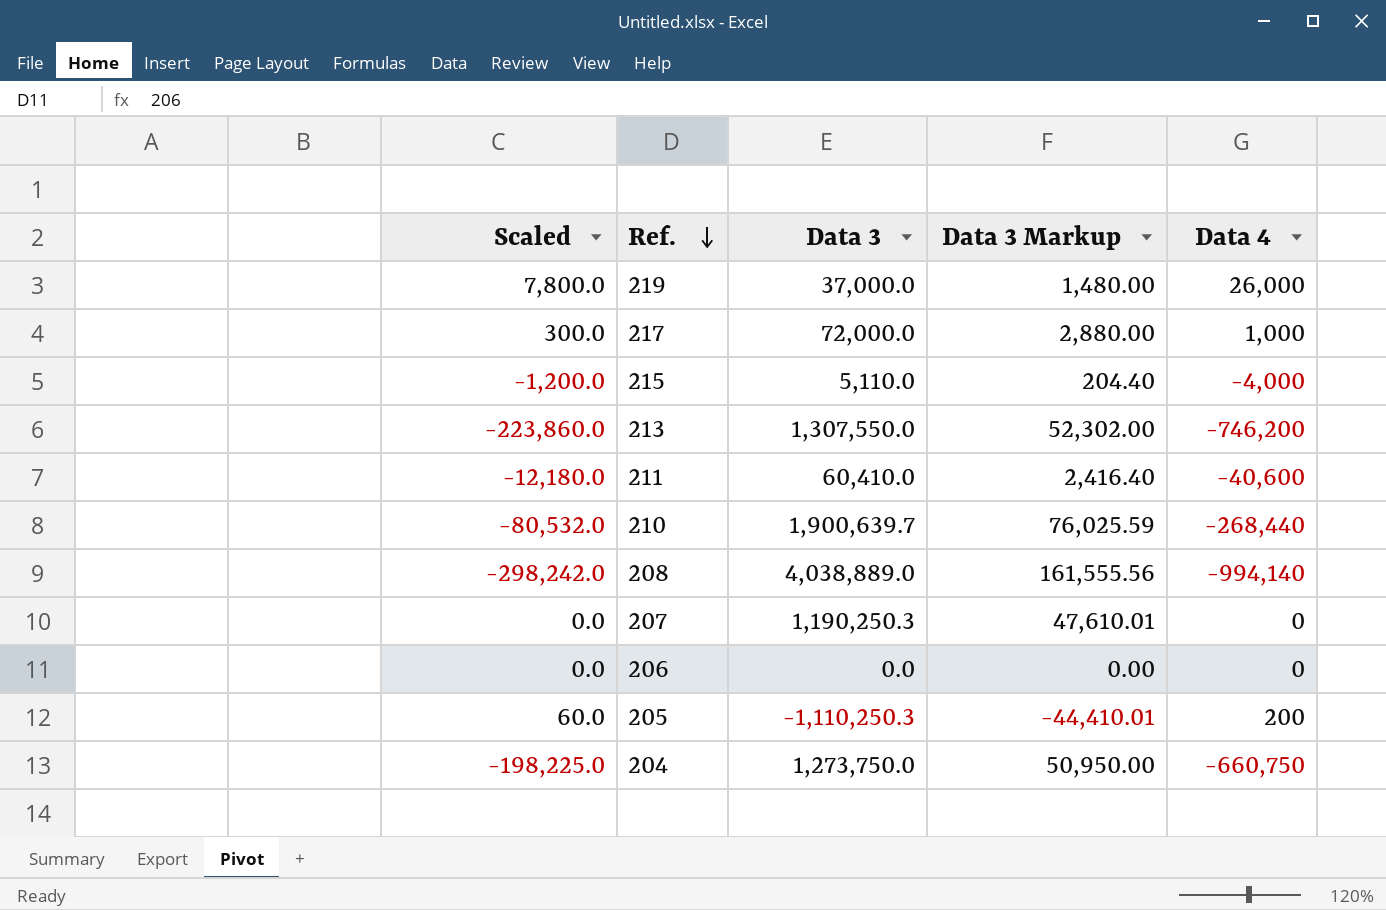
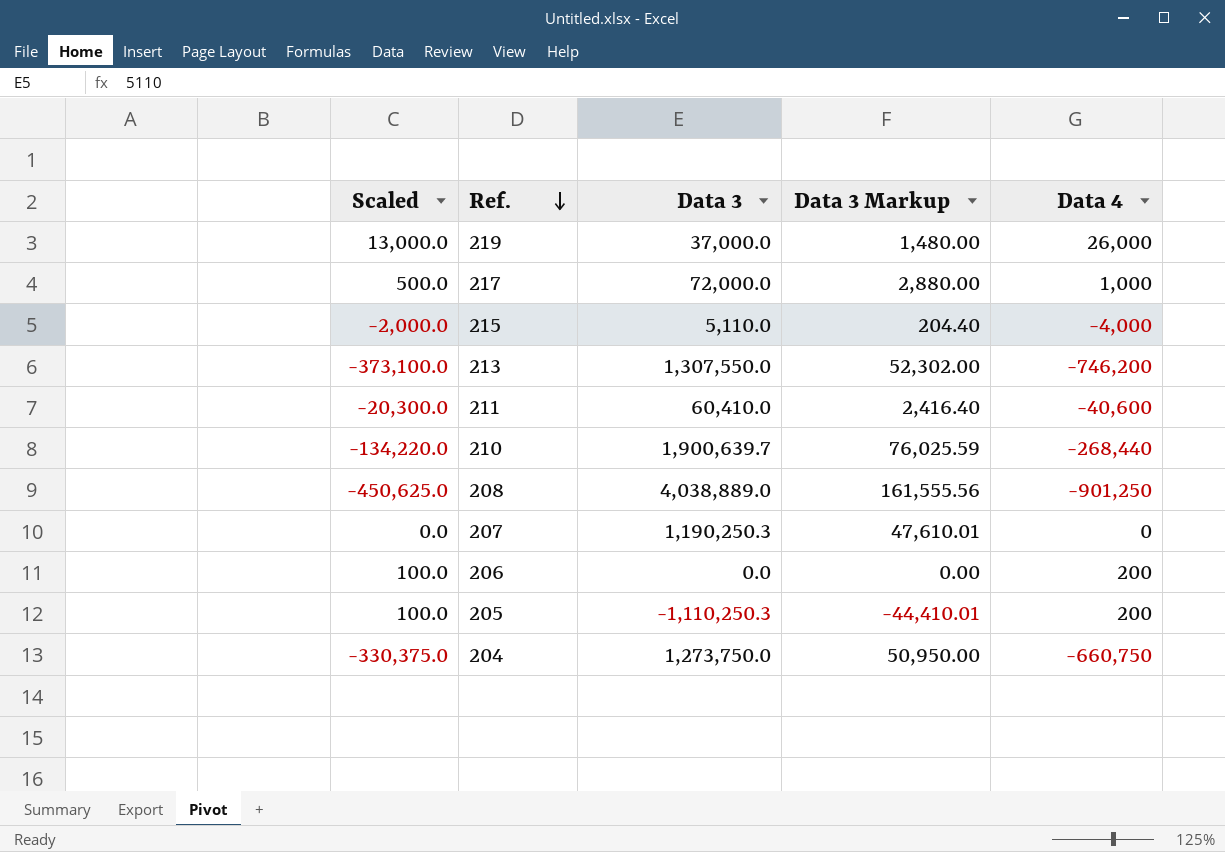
column Scaled | formula: [Data 4] * 0.3 -> [Data 4] * 0.5
208 | Data 4: -994,140 -> -901,250
206 | Data 4: 0 -> 200

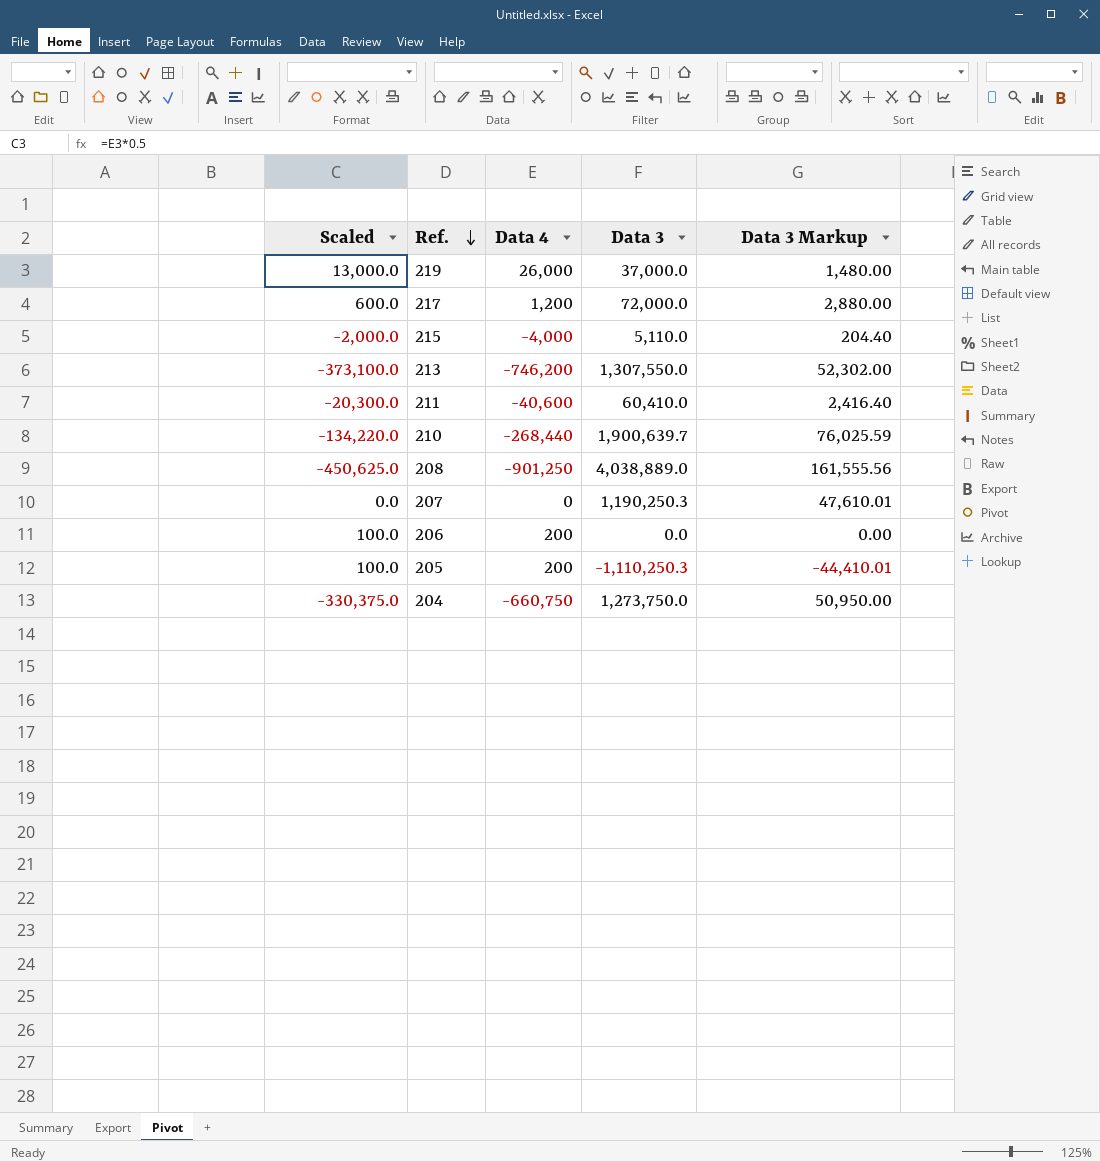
column Data 4 | position: 5 -> 3
217 | Scaled: 500.0 -> 600.0
217 | Data 4: 1,000 -> 1,200

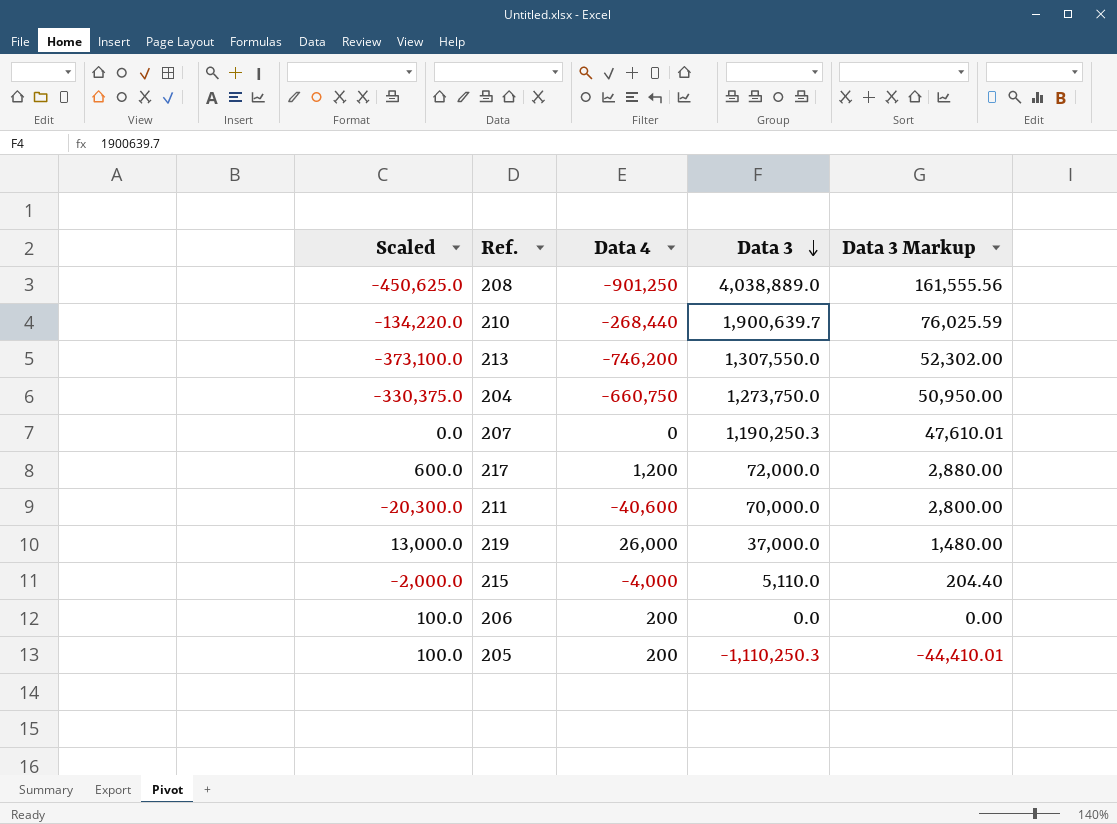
row order: Ref. descending -> Data 3 descending
211 | Data 3: 60,410.0 -> 70,000.0
211 | Data 3 Markup: 2,416.40 -> 2,800.00

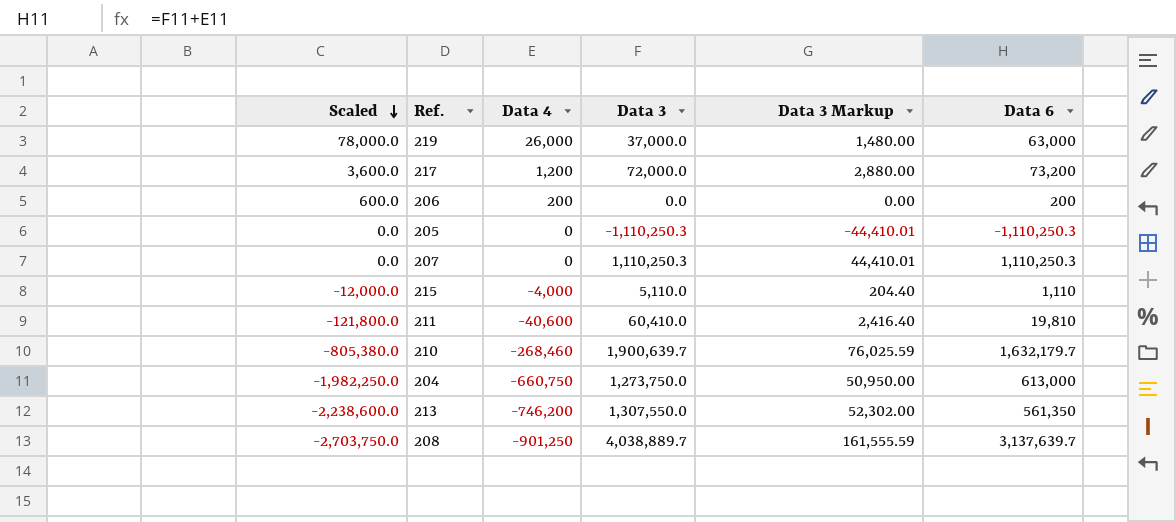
row order: Data 3 descending -> Scaled descending
column Scaled | formula: [Data 4] * 0.5 -> [Data 4] * 3
column Data 6 | formula: none -> [Data 4] + [Data 3]
205 | Data 4: 200 -> 0
207 | Data 3: 1,190,250.3 -> 1,110,250.3
207 | Data 3 Markup: 47,610.01 -> 44,410.01
211 | Data 3: 70,000.0 -> 60,410.0
211 | Data 3 Markup: 2,800.00 -> 2,416.40
210 | Data 4: -268,440 -> -268,460
208 | Data 3: 4,038,889.0 -> 4,038,889.7
208 | Data 3 Markup: 161,555.56 -> 161,555.59

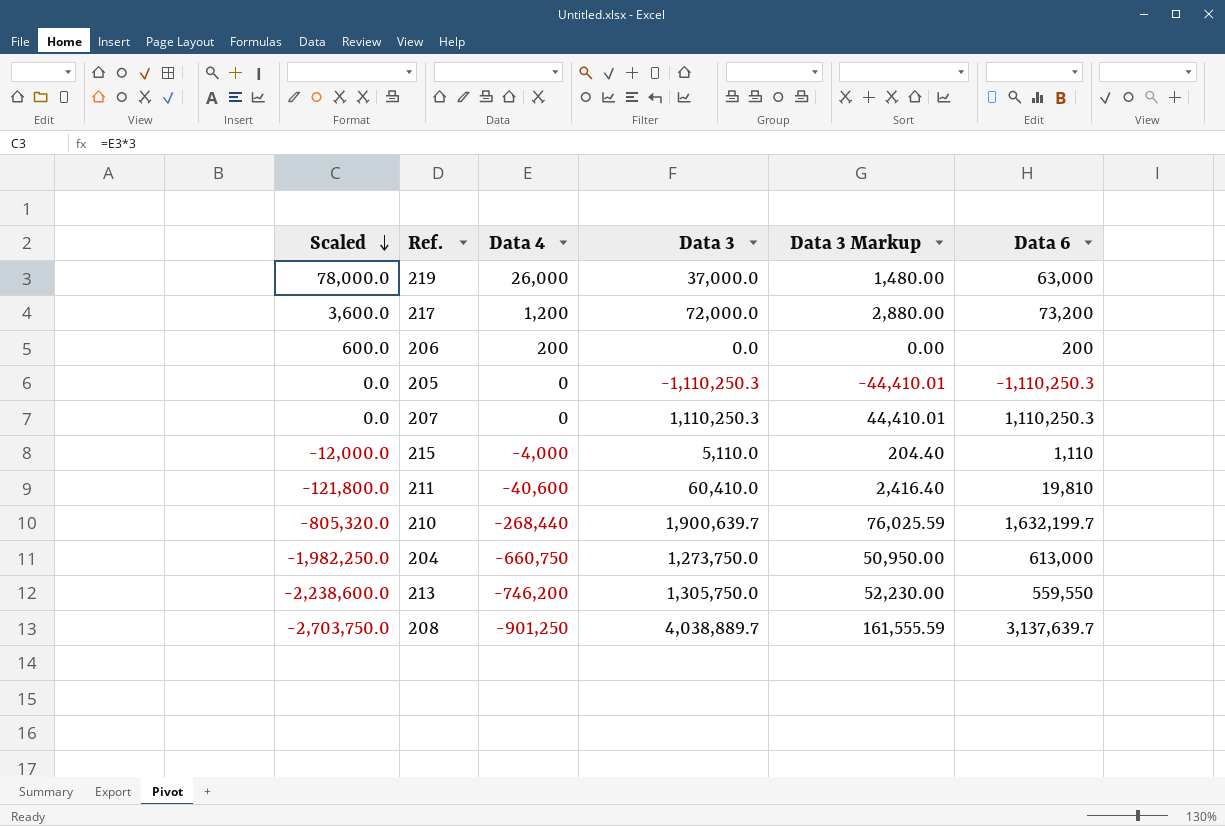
210 | Scaled: -805,380.0 -> -805,320.0
210 | Data 4: -268,460 -> -268,440
210 | Data 6: 1,632,179.7 -> 1,632,199.7
213 | Data 3: 1,307,550.0 -> 1,305,750.0
213 | Data 3 Markup: 52,302.00 -> 52,230.00
213 | Data 6: 561,350 -> 559,550

